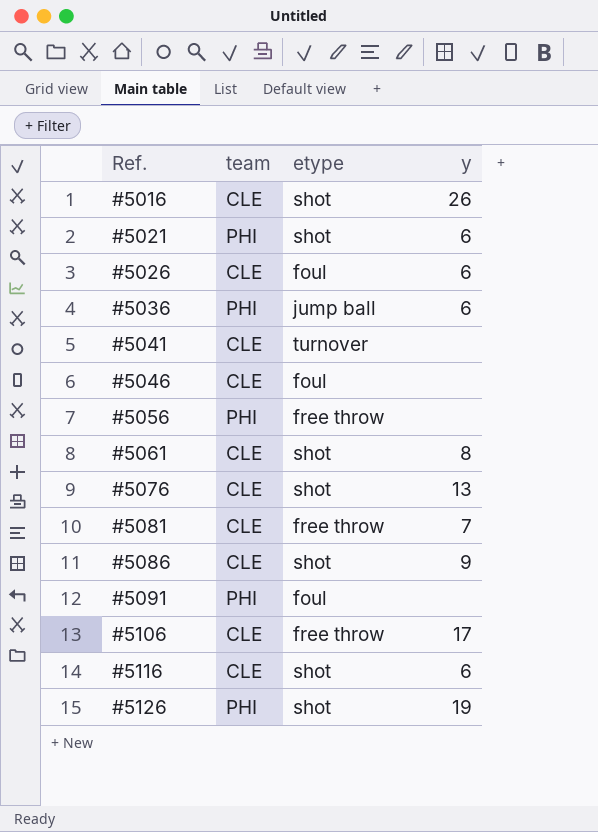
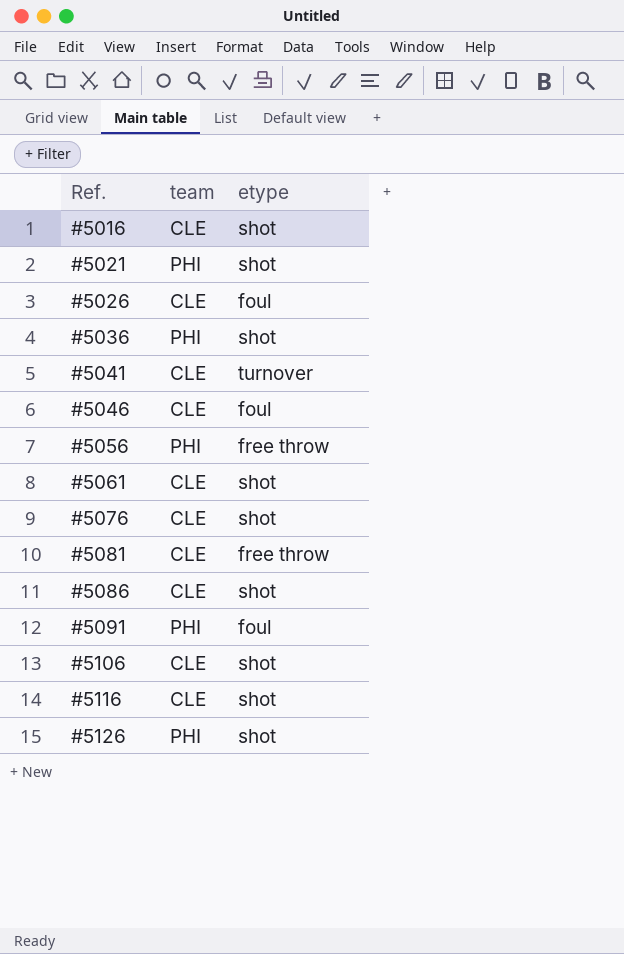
column y | position: 4 -> none
#5036 | etype: jump ball -> shot
#5106 | etype: free throw -> shot

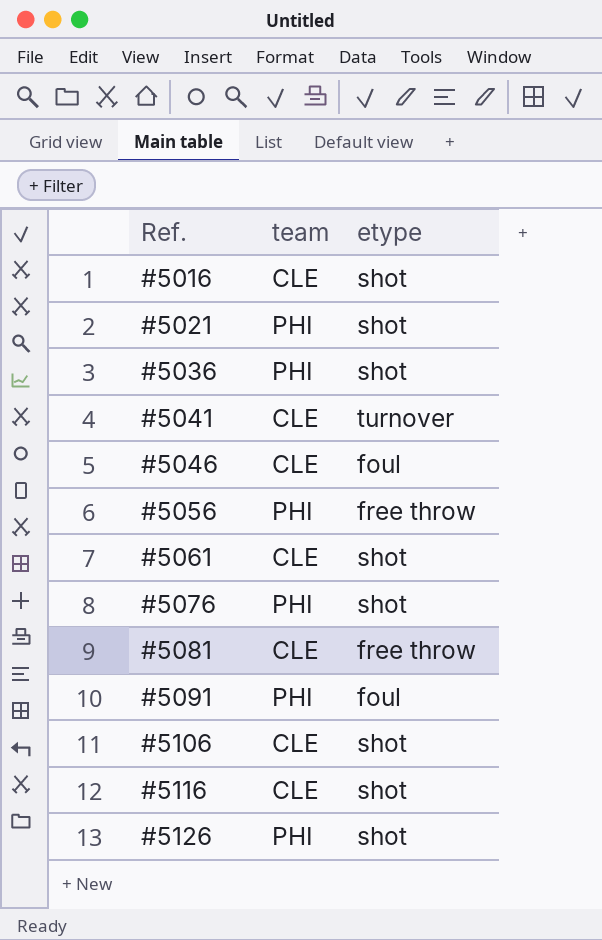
row #5026: CLE | foul -> none
row #5086: CLE | shot -> none
#5076 | team: CLE -> PHI

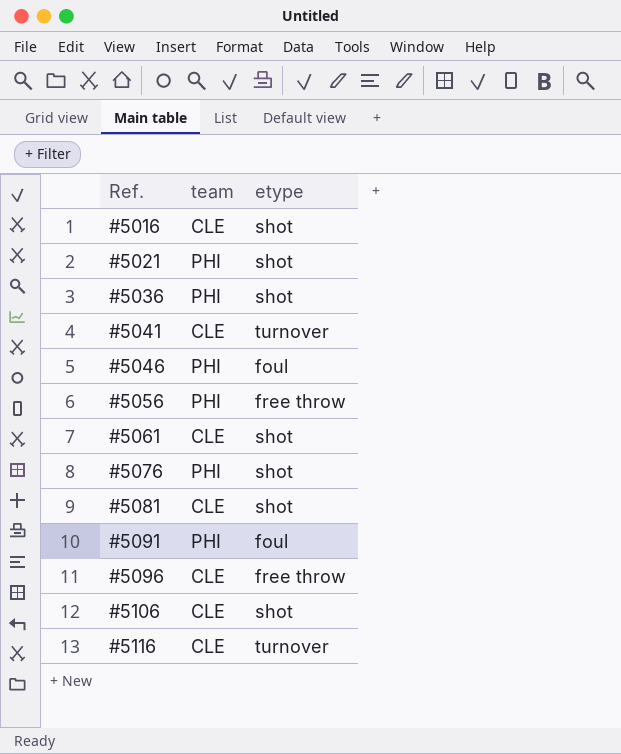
row #5126: PHI | shot -> none
#5046 | team: CLE -> PHI
#5081 | etype: free throw -> shot
row #5096: none -> CLE | free throw
#5116 | etype: shot -> turnover

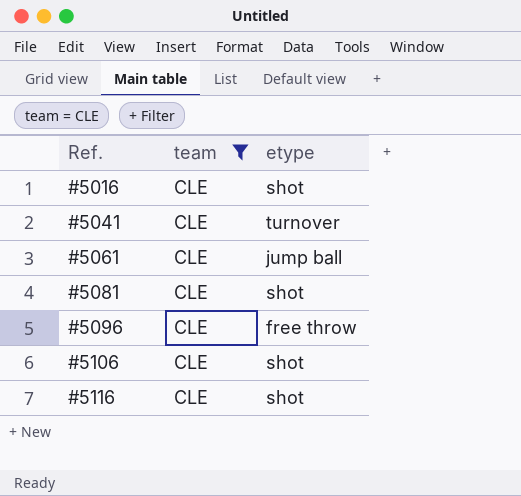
filter: none -> team = CLE
#5061 | etype: shot -> jump ball
#5116 | etype: turnover -> shot

